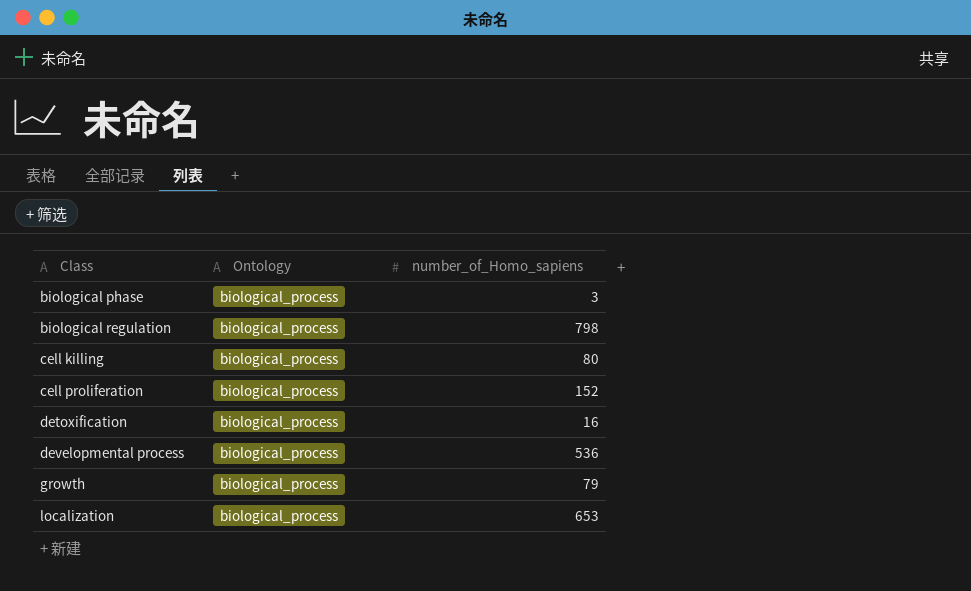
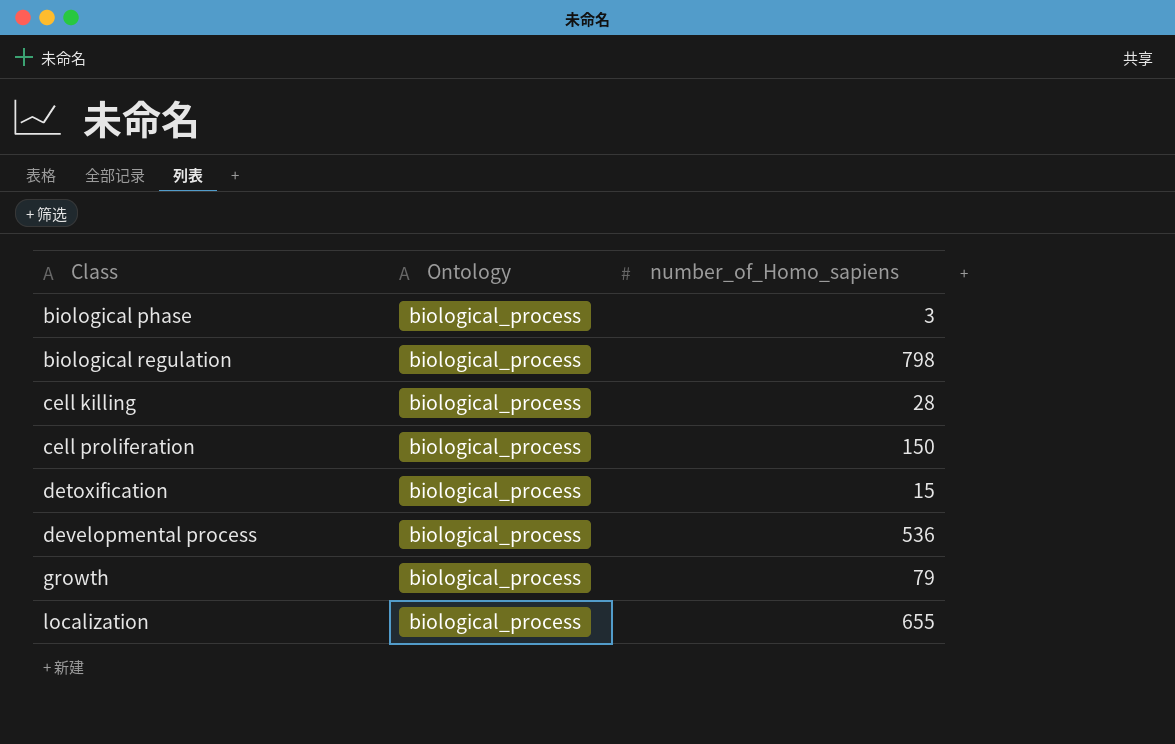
cell killing | number_of_Homo_sapiens: 80 -> 28
cell proliferation | number_of_Homo_sapiens: 152 -> 150
detoxification | number_of_Homo_sapiens: 16 -> 15
localization | number_of_Homo_sapiens: 653 -> 655

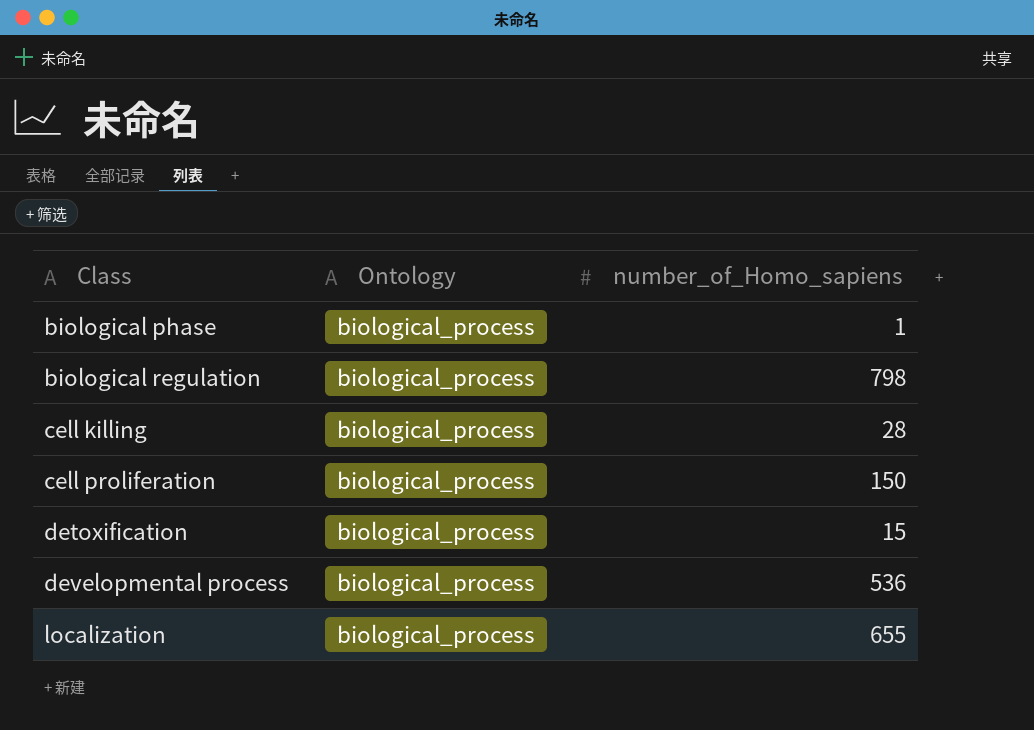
row growth: biological_process | 79 -> none
biological phase | number_of_Homo_sapiens: 3 -> 1

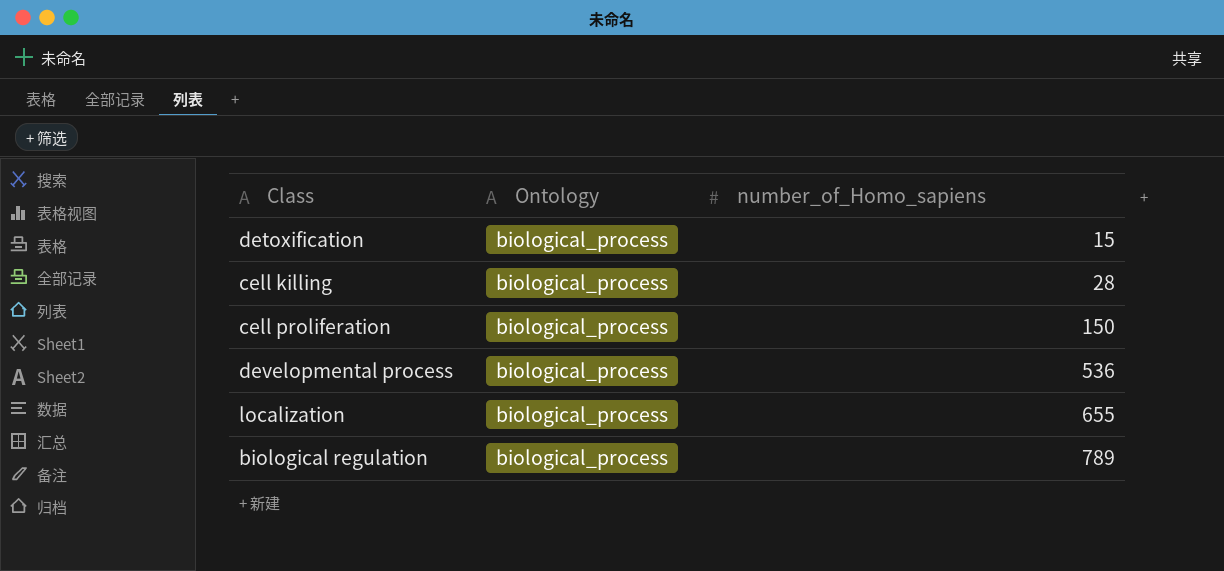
row order: Class ascending -> number_of_Homo_sapiens ascending
row biological phase: biological_process | 1 -> none
biological regulation | number_of_Homo_sapiens: 798 -> 789

